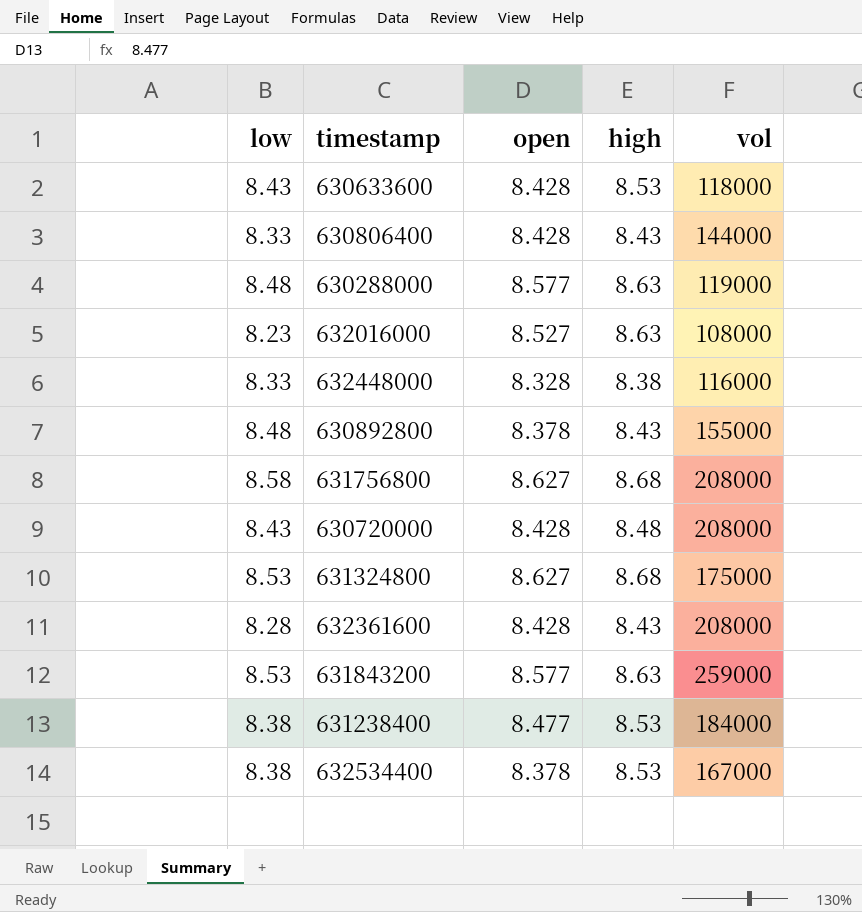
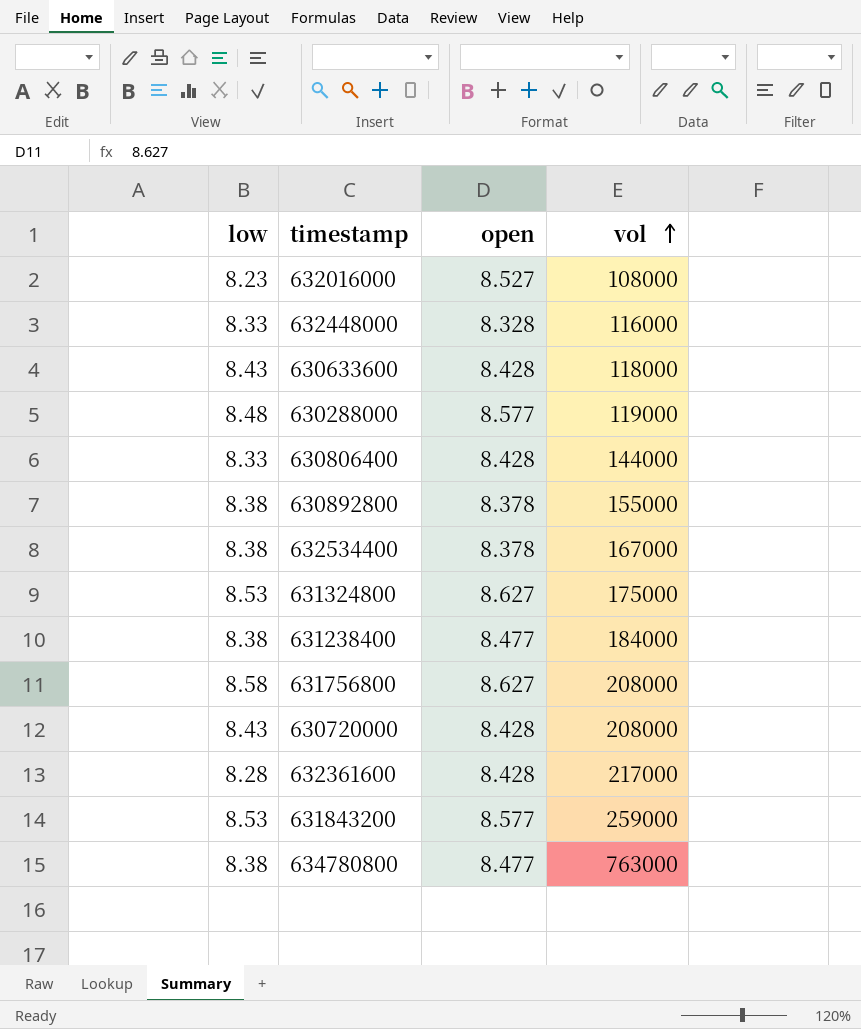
row order: none -> vol ascending
column high | position: 4 -> none
630892800 | low: 8.48 -> 8.38
632361600 | vol: 208000 -> 217000
row 634780800: none -> 8.38 | 8.477 | 763000

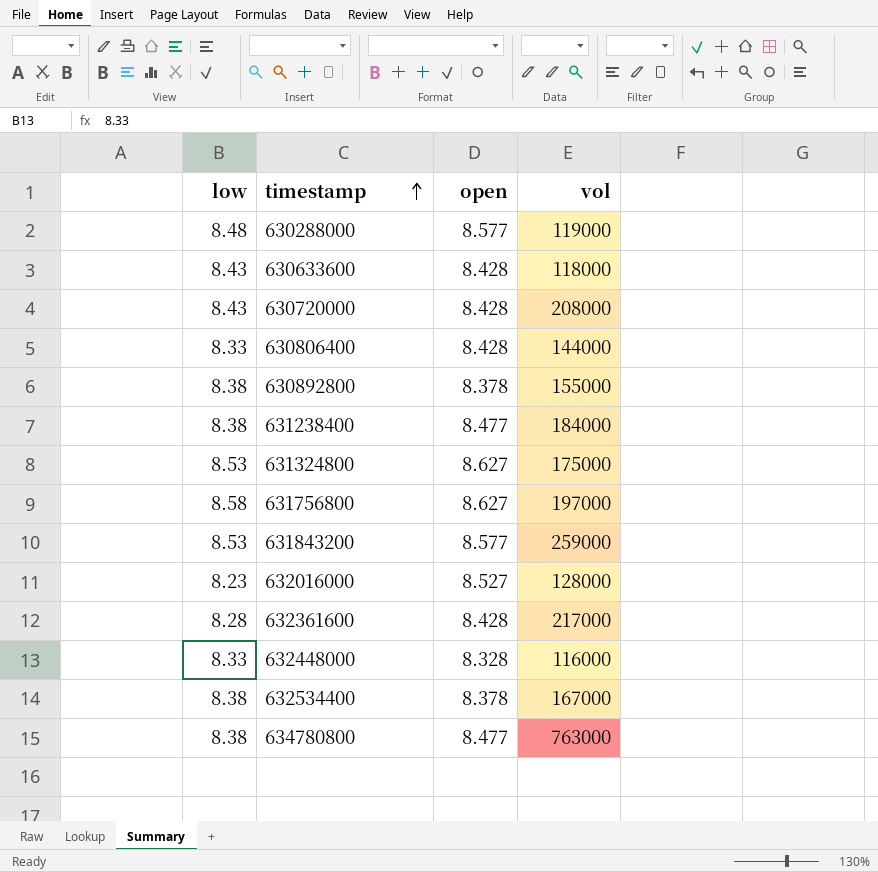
row order: vol ascending -> timestamp ascending
631756800 | vol: 208000 -> 197000
632016000 | vol: 108000 -> 128000

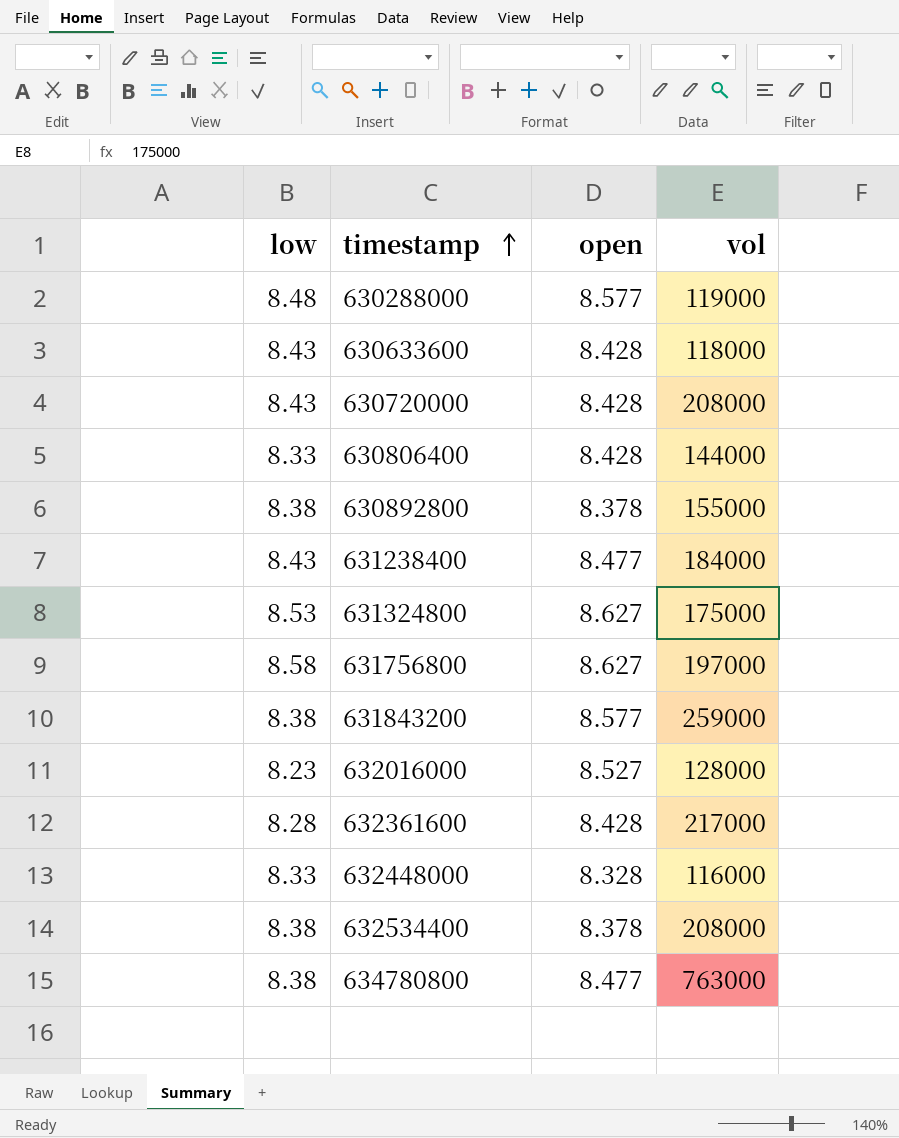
631238400 | low: 8.38 -> 8.43
631843200 | low: 8.53 -> 8.38
632534400 | vol: 167000 -> 208000

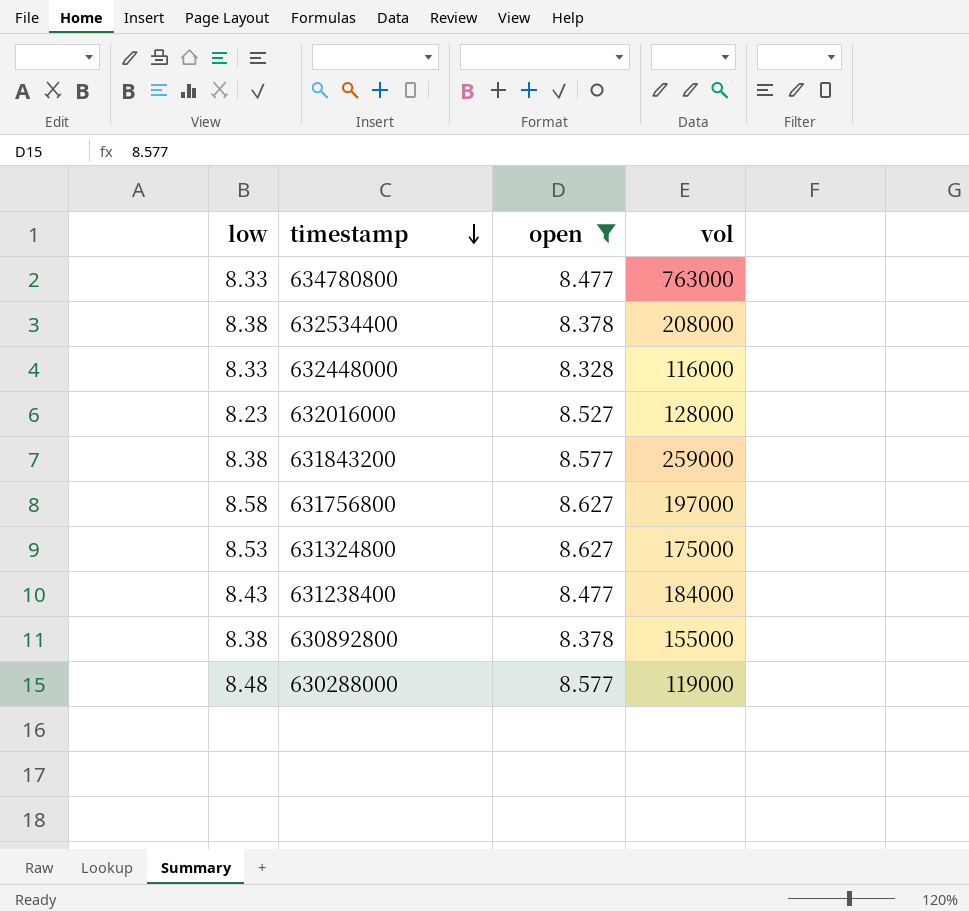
filter: none -> open != 8.428
row order: timestamp ascending -> timestamp descending
634780800 | low: 8.38 -> 8.33

